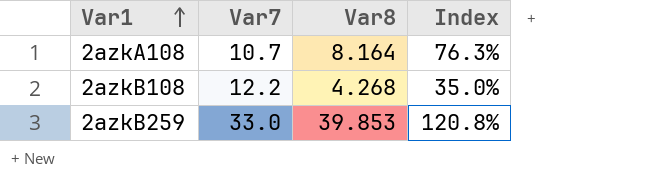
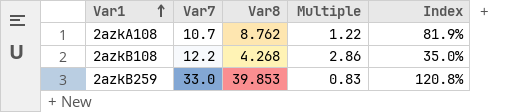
column Multiple | formula: none -> [Var7] / [Var8]
2azkA108 | Var8: 8.164 -> 8.762
2azkA108 | Index: 76.3% -> 81.9%

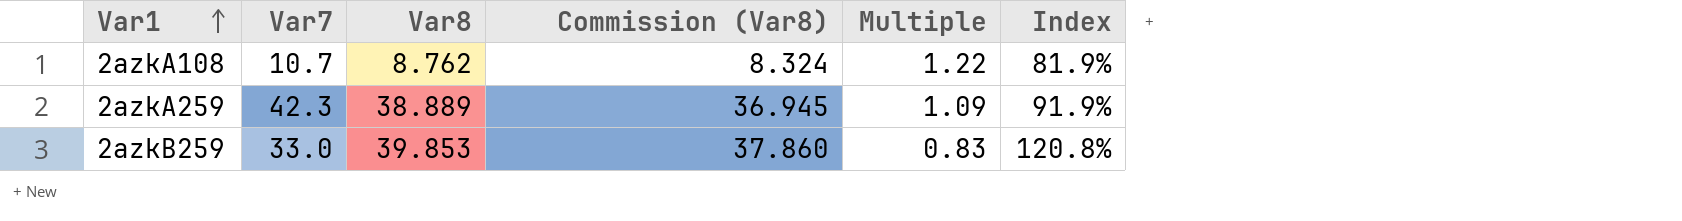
column Commission (Var8) | formula: none -> [Var8] * 0.95
row 2azkB108: 12.2 | 4.268 | 2.86 | 35.0% -> none
row 2azkA259: none -> 42.3 | 38.889 | 36.945 | 1.09 | 91.9%

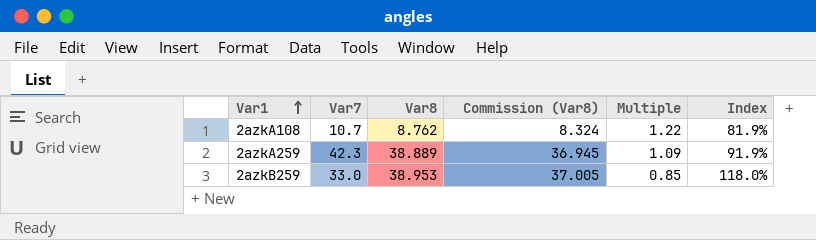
2azkB259 | Var8: 39.853 -> 38.953
2azkB259 | Commission (Var8): 37.860 -> 37.005
2azkB259 | Multiple: 0.83 -> 0.85
2azkB259 | Index: 120.8% -> 118.0%

